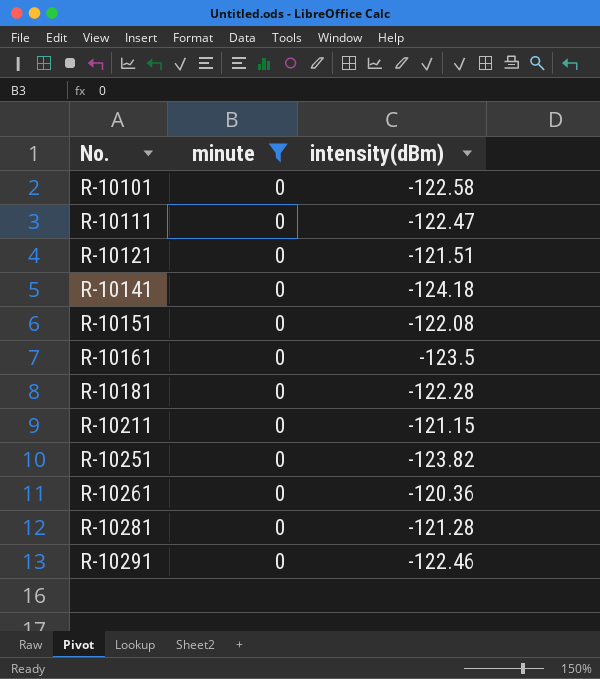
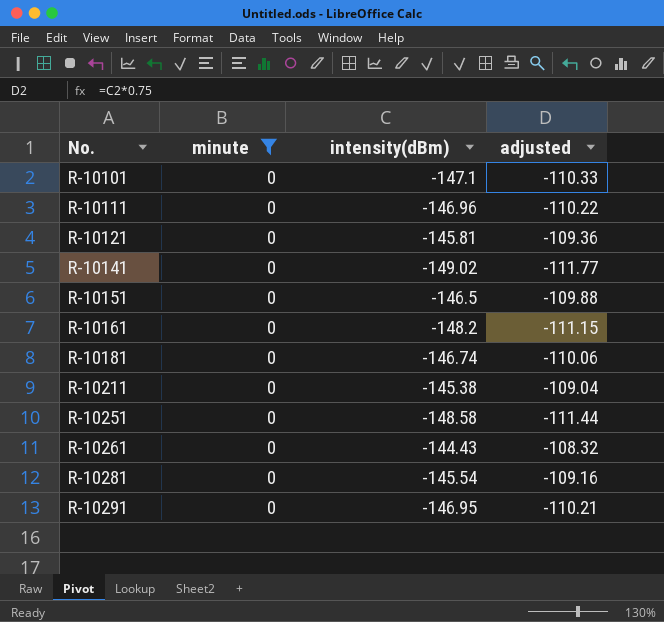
column adjusted | formula: none -> [intensity(dBm)] * 0.75
R-10101 | intensity(dBm): -122.58 -> -147.1
R-10111 | intensity(dBm): -122.47 -> -146.96
R-10121 | intensity(dBm): -121.51 -> -145.81
R-10141 | intensity(dBm): -124.18 -> -149.02
R-10151 | intensity(dBm): -122.08 -> -146.5
R-10161 | intensity(dBm): -123.5 -> -148.2
R-10181 | intensity(dBm): -122.28 -> -146.74
R-10211 | intensity(dBm): -121.15 -> -145.38
R-10251 | intensity(dBm): -123.82 -> -148.58
R-10261 | intensity(dBm): -120.36 -> -144.43
R-10281 | intensity(dBm): -121.28 -> -145.54
R-10291 | intensity(dBm): -122.46 -> -146.95

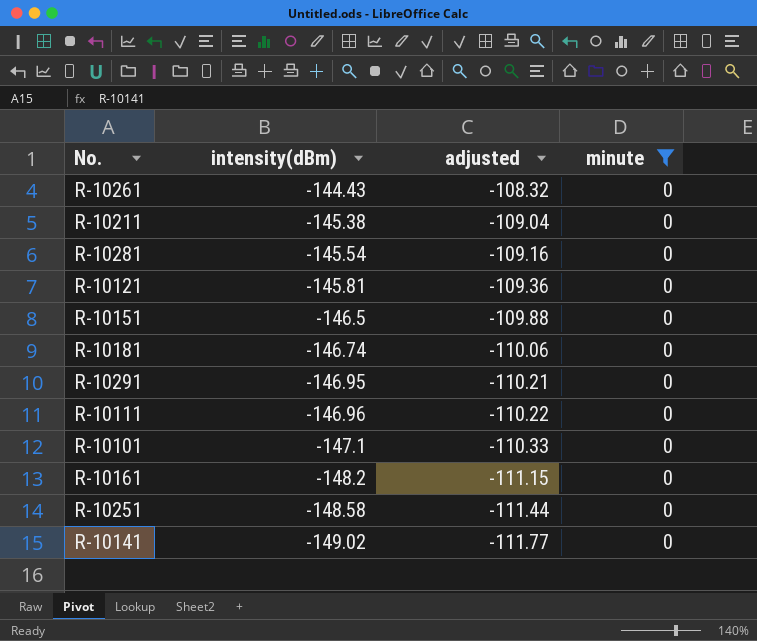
row order: No. ascending -> intensity(dBm) descending
column minute | position: 2 -> 4

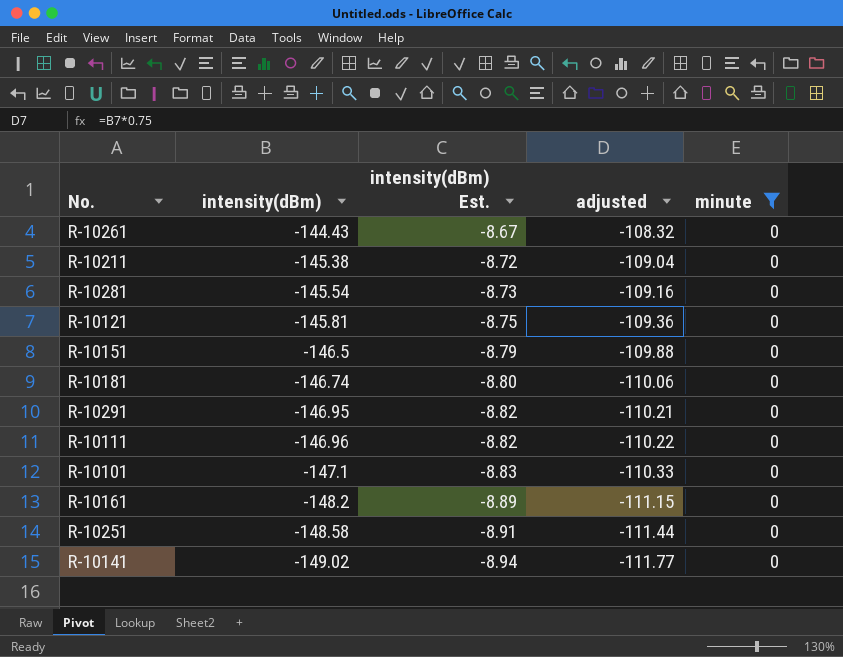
column intensity(dBm) Est. | formula: none -> [intensity(dBm)] * 0.06

